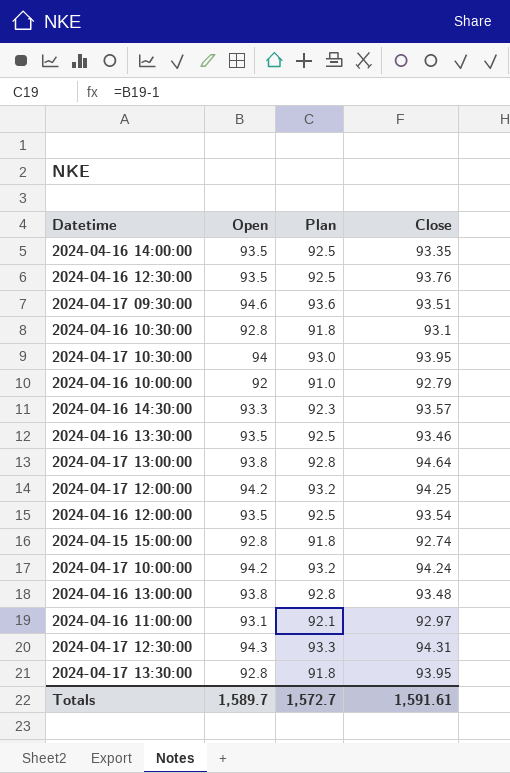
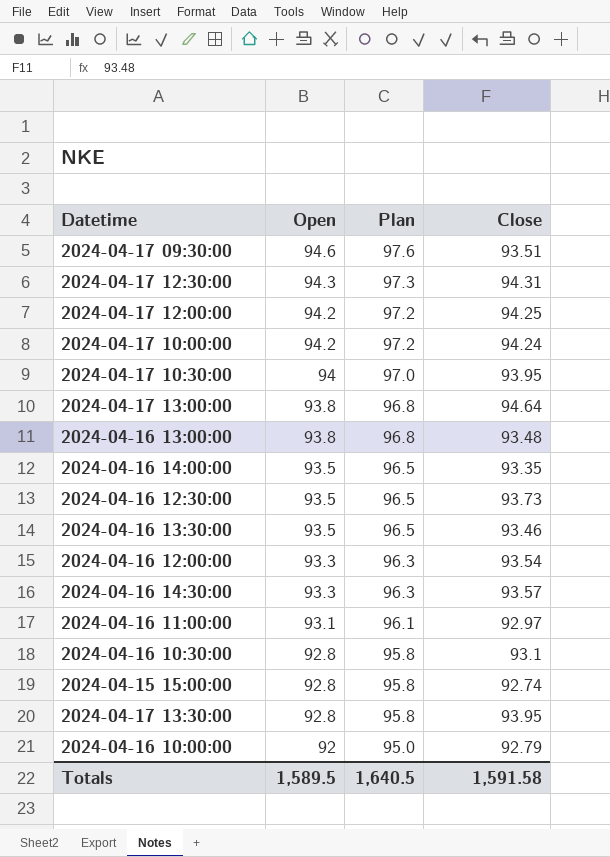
row order: none -> Open descending
column Plan | formula: [Open] - 1 -> [Open] + 3
2024-04-16 12:30:00 | Close: 93.76 -> 93.73
2024-04-16 12:00:00 | Open: 93.5 -> 93.3
Totals | Open: 1,589.7 -> 1,589.5
Totals | Plan: 1,572.7 -> 1,640.5
Totals | Close: 1,591.61 -> 1,591.58

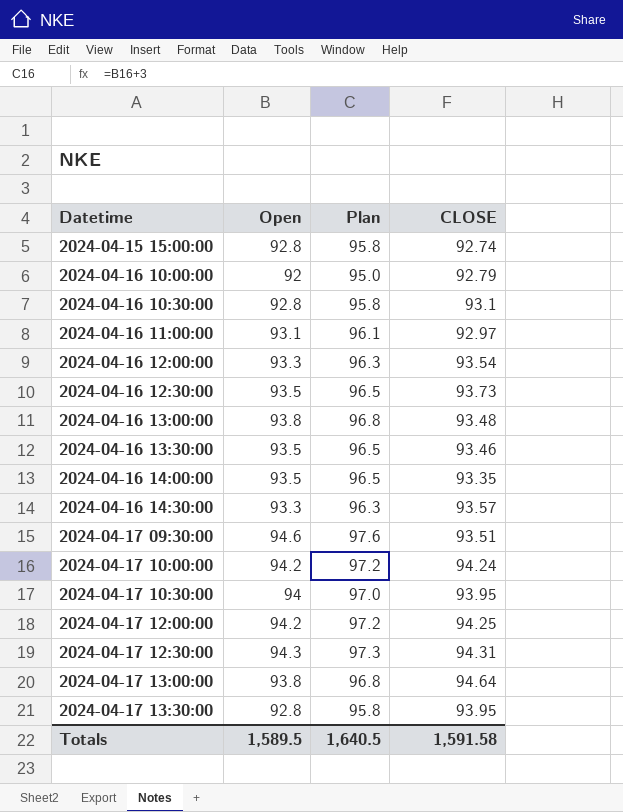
row order: Open descending -> Datetime ascending
column name: Close -> CLOSE

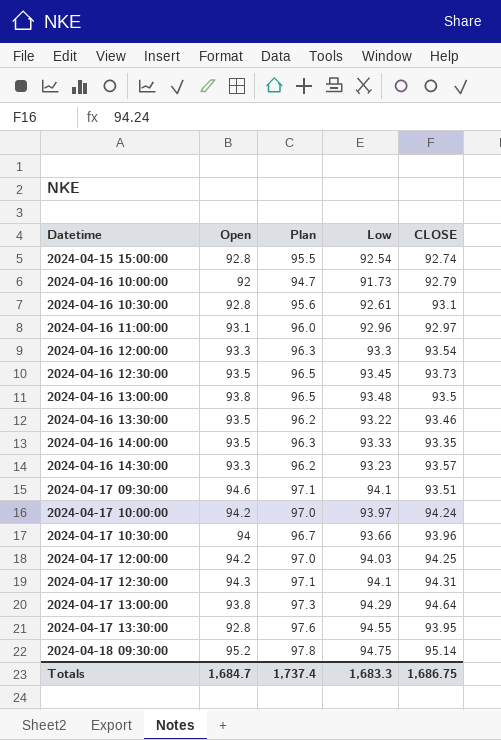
column Plan | formula: [Open] + 3 -> [Low] + 3
column Low | position: none -> 4
2024-04-16 13:00:00 | CLOSE: 93.48 -> 93.5
2024-04-17 10:30:00 | CLOSE: 93.95 -> 93.96
row 2024-04-18 09:30:00: none -> 95.2 | 97.8 | 94.75 | 95.14
Totals | Open: 1,589.5 -> 1,684.7
Totals | Plan: 1,640.5 -> 1,737.4
Totals | CLOSE: 1,591.58 -> 1,686.75

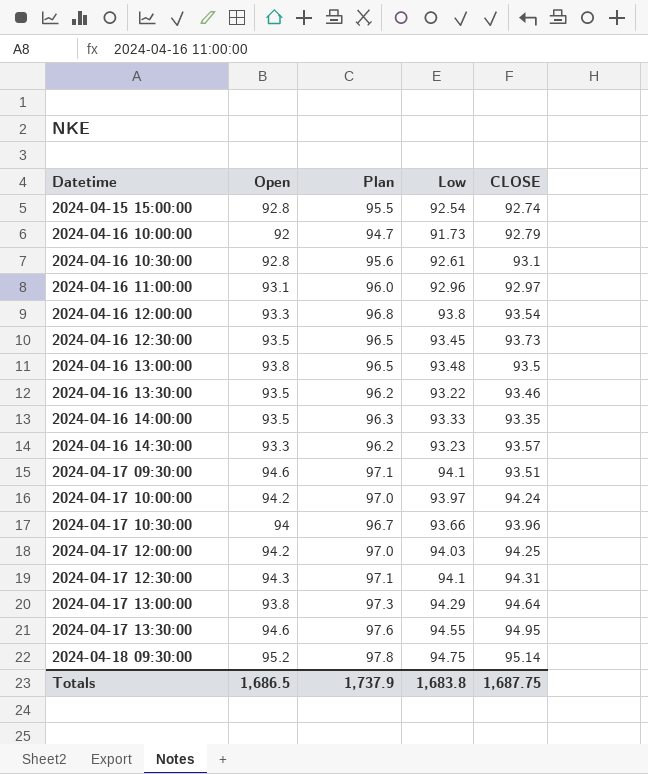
2024-04-16 12:00:00 | Plan: 96.3 -> 96.8
2024-04-16 12:00:00 | Low: 93.3 -> 93.8
2024-04-17 13:30:00 | Open: 92.8 -> 94.6
2024-04-17 13:30:00 | CLOSE: 93.95 -> 94.95
Totals | Open: 1,684.7 -> 1,686.5
Totals | Plan: 1,737.4 -> 1,737.9
Totals | Low: 1,683.3 -> 1,683.8
Totals | CLOSE: 1,686.75 -> 1,687.75

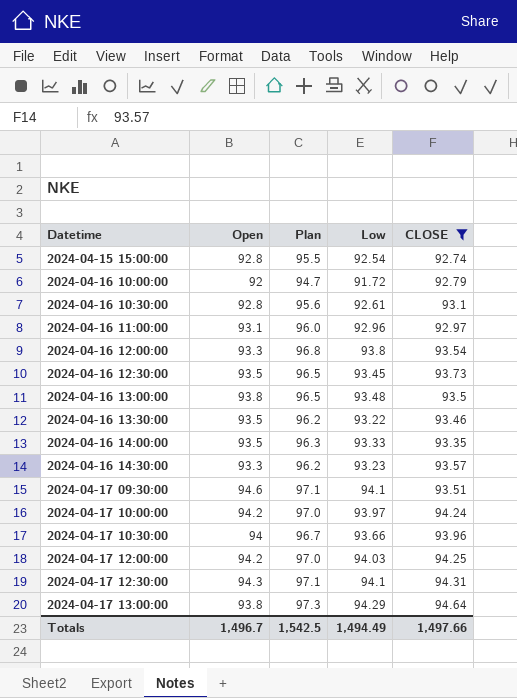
filter: none -> CLOSE <= 94.64
2024-04-16 10:00:00 | Low: 91.73 -> 91.72
Totals | Open: 1,686.5 -> 1,496.7
Totals | Plan: 1,737.9 -> 1,542.5
Totals | Low: 1,683.8 -> 1,494.49
Totals | CLOSE: 1,687.75 -> 1,497.66

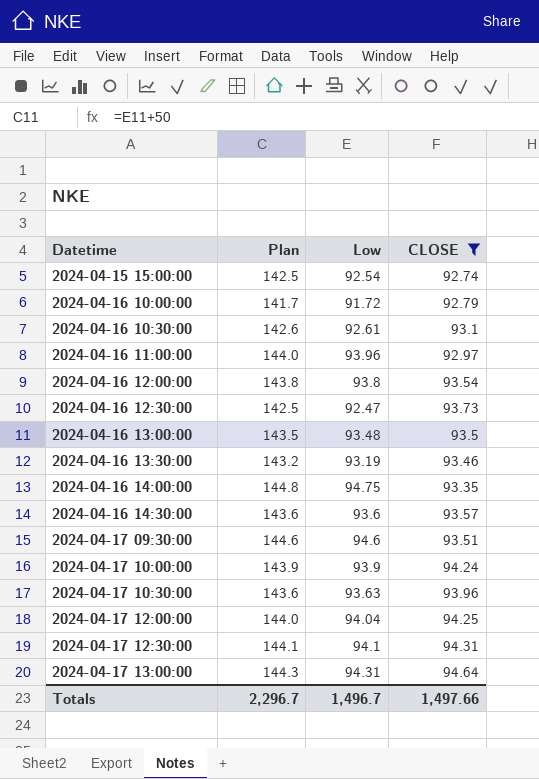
column Open | position: 2 -> none
column Plan | formula: [Low] + 3 -> [Low] + 50
2024-04-16 11:00:00 | Low: 92.96 -> 93.96
2024-04-16 12:30:00 | Low: 93.45 -> 92.47
2024-04-16 13:30:00 | Low: 93.22 -> 93.19
2024-04-16 14:00:00 | Low: 93.33 -> 94.75
2024-04-16 14:30:00 | Low: 93.23 -> 93.6
2024-04-17 09:30:00 | Low: 94.1 -> 94.6
2024-04-17 10:00:00 | Low: 93.97 -> 93.9
2024-04-17 10:30:00 | Low: 93.66 -> 93.63
2024-04-17 12:00:00 | Low: 94.03 -> 94.04
2024-04-17 13:00:00 | Low: 94.29 -> 94.31
Totals | Plan: 1,542.5 -> 2,296.7
Totals | Low: 1,494.49 -> 1,496.7

